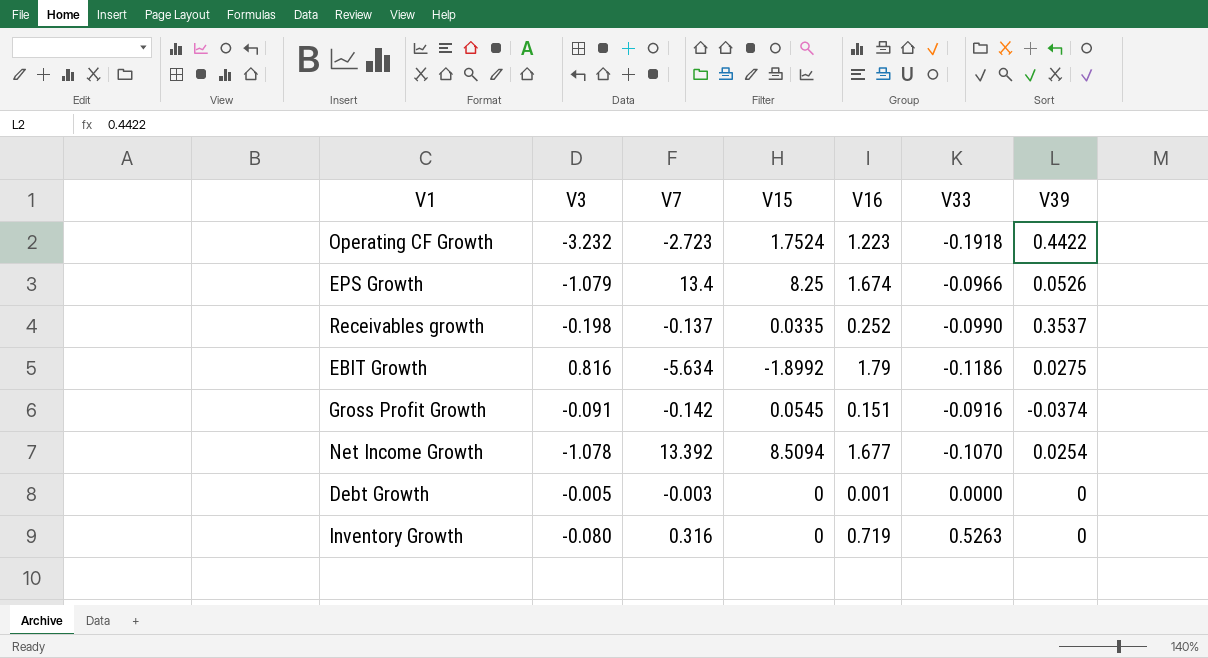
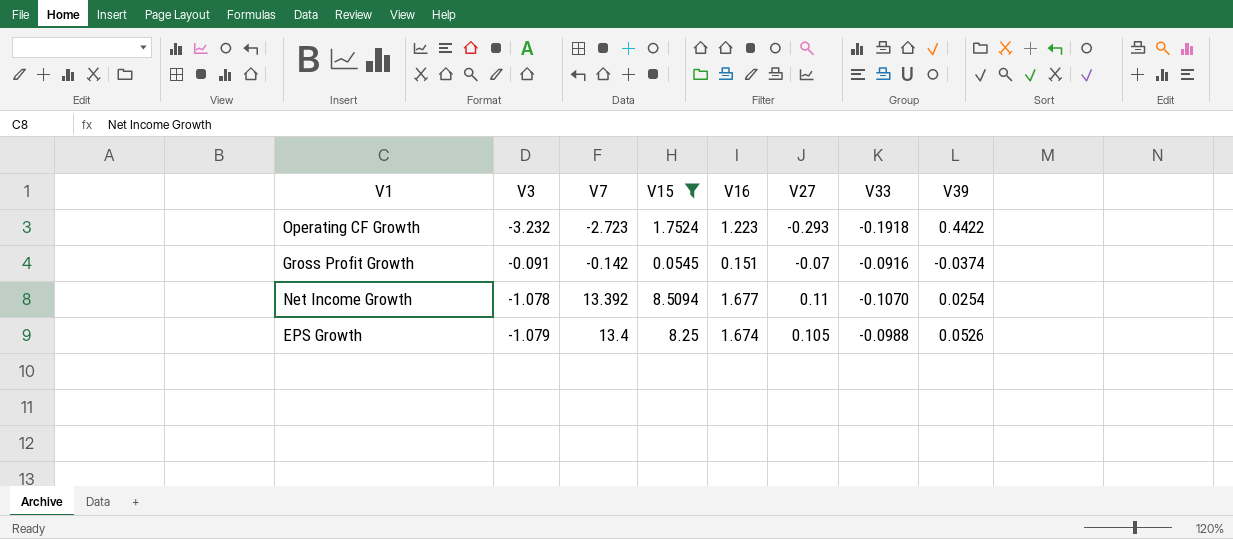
filter: none -> V15 >= 0.0545
row order: none -> V7 ascending
column V27 | position: none -> 6
EPS Growth | V33: -0.0966 -> -0.0988

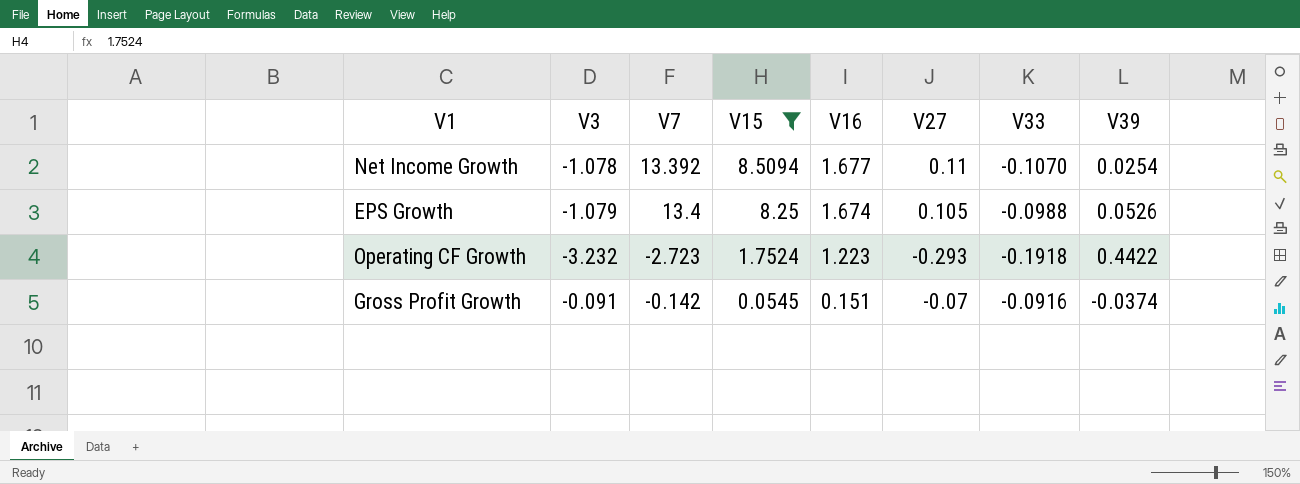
row order: V7 ascending -> V15 descending

